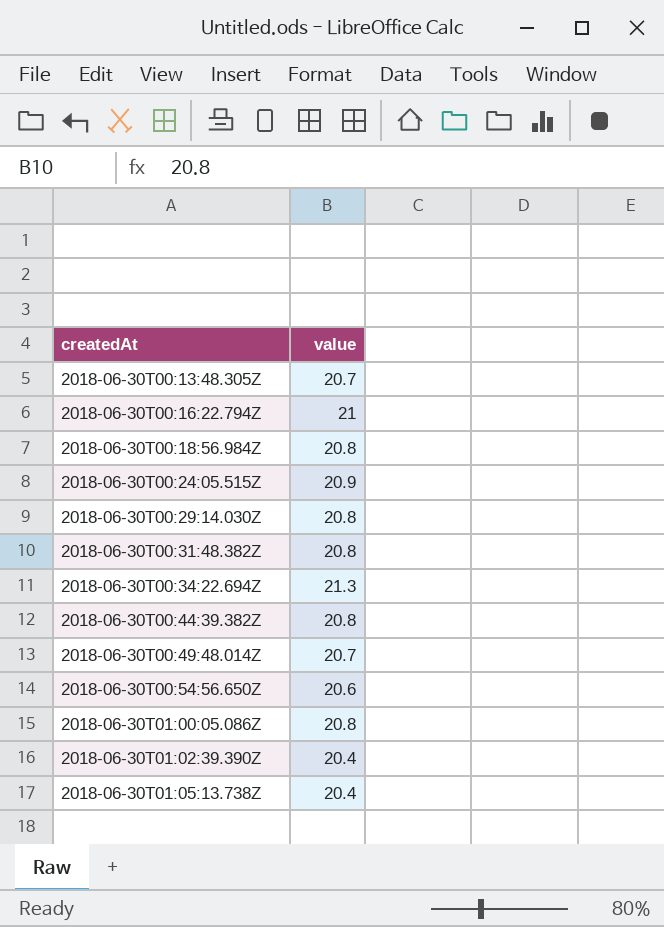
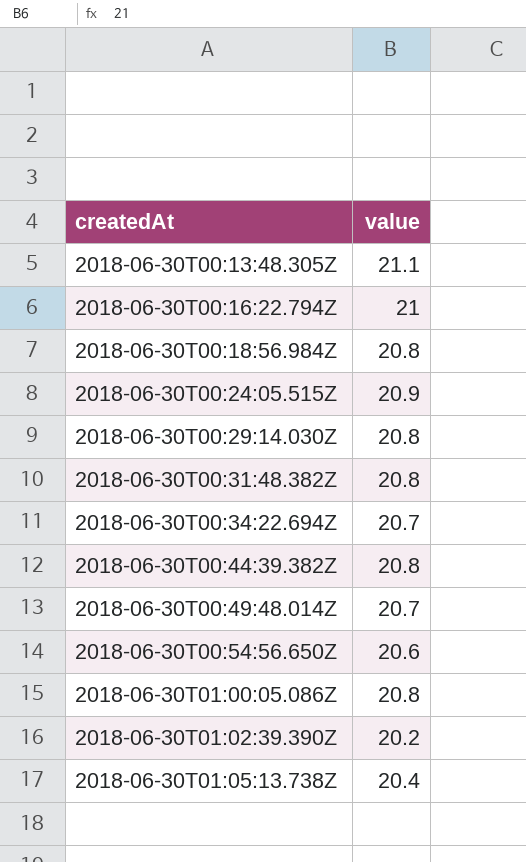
2018-06-30T00:13:48.305Z | value: 20.7 -> 21.1
2018-06-30T00:34:22.694Z | value: 21.3 -> 20.7
2018-06-30T01:02:39.390Z | value: 20.4 -> 20.2

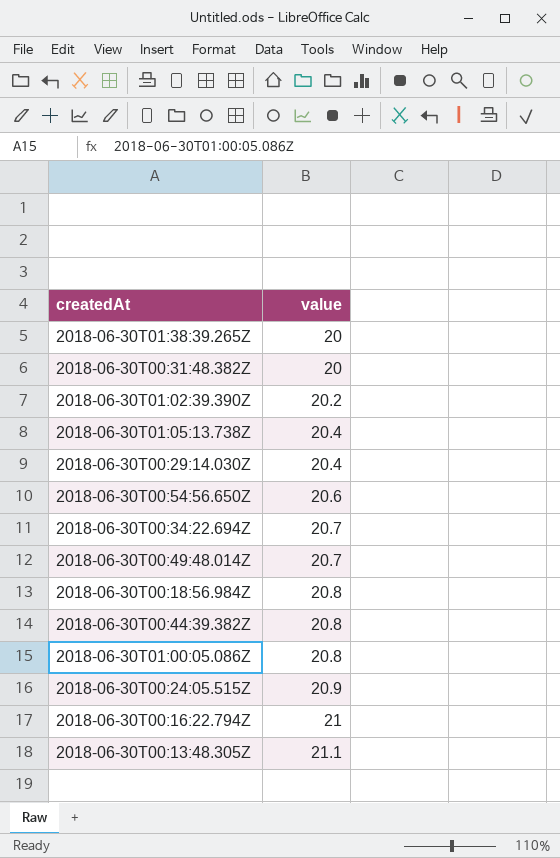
row order: createdAt ascending -> value ascending
row 2018-06-30T01:38:39.265Z: none -> 20
2018-06-30T00:31:48.382Z | value: 20.8 -> 20
2018-06-30T00:29:14.030Z | value: 20.8 -> 20.4

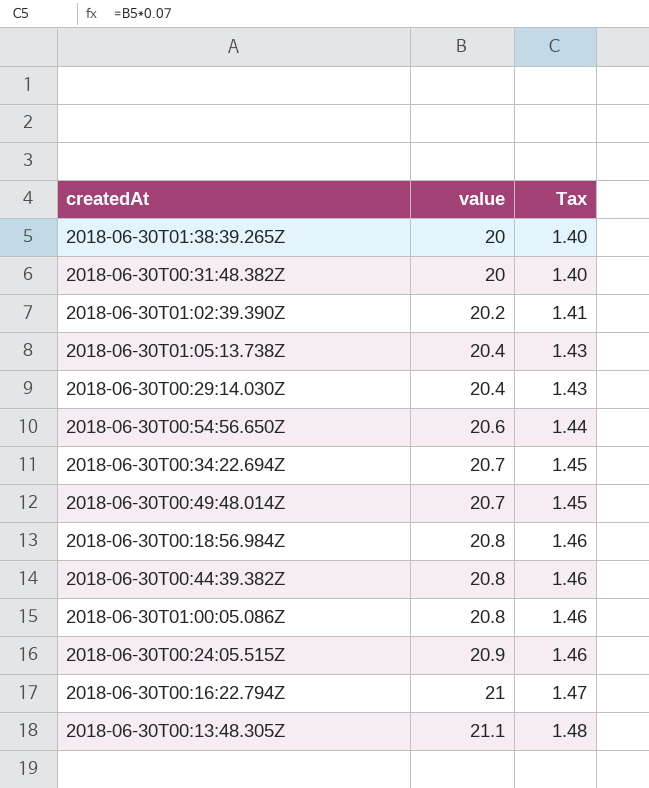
column Tax | formula: none -> [value] * 0.07

